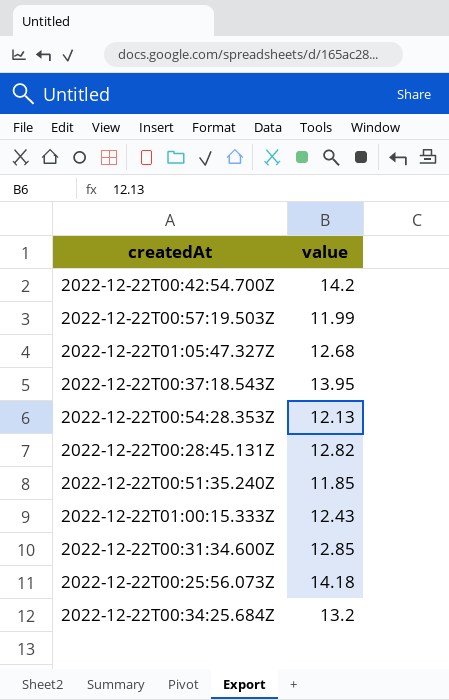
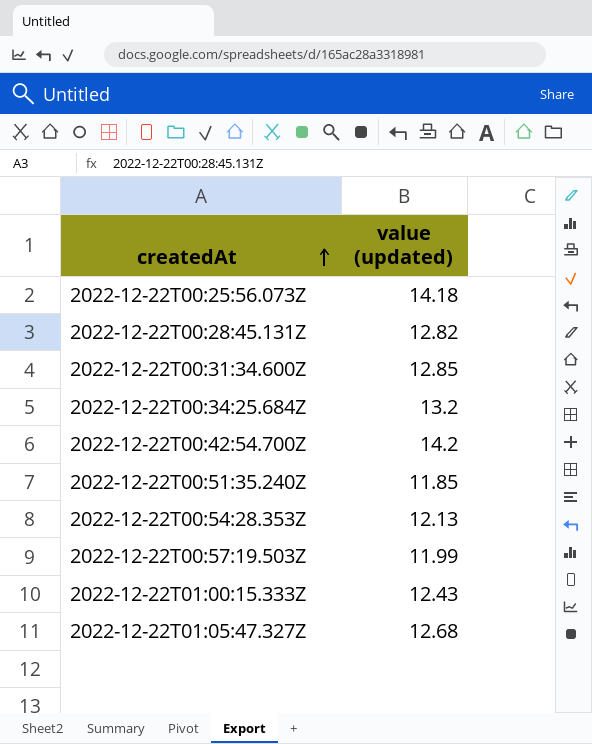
row order: none -> createdAt ascending
column name: value -> value (updated)
row 2022-12-22T00:37:18.543Z: 13.95 -> none

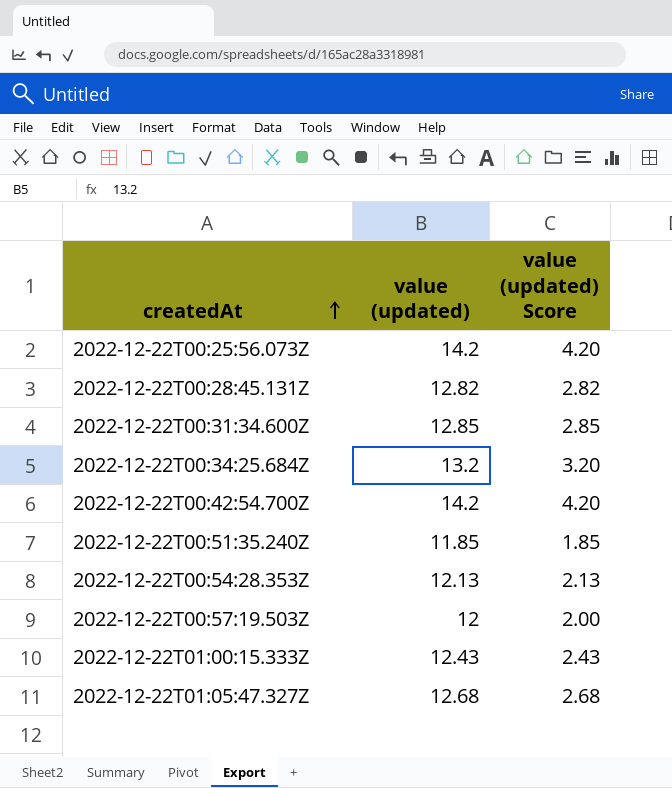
column value (updated) Score | formula: none -> [value (updated)] - 10
2022-12-22T00:25:56.073Z | value (updated): 14.18 -> 14.2
2022-12-22T00:57:19.503Z | value (updated): 11.99 -> 12

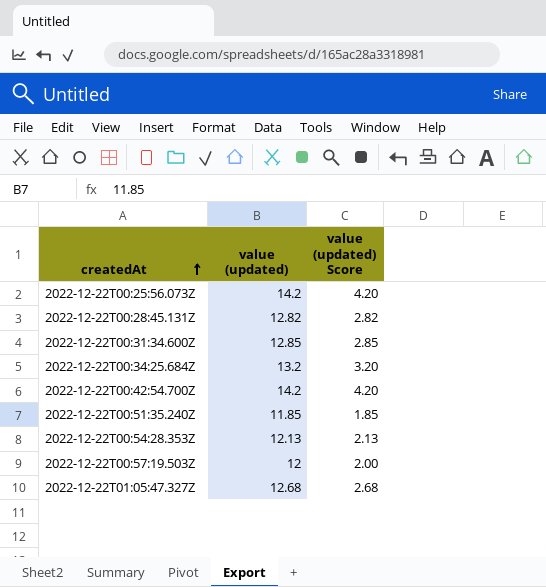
row 2022-12-22T01:00:15.333Z: 12.43 | 2.43 -> none

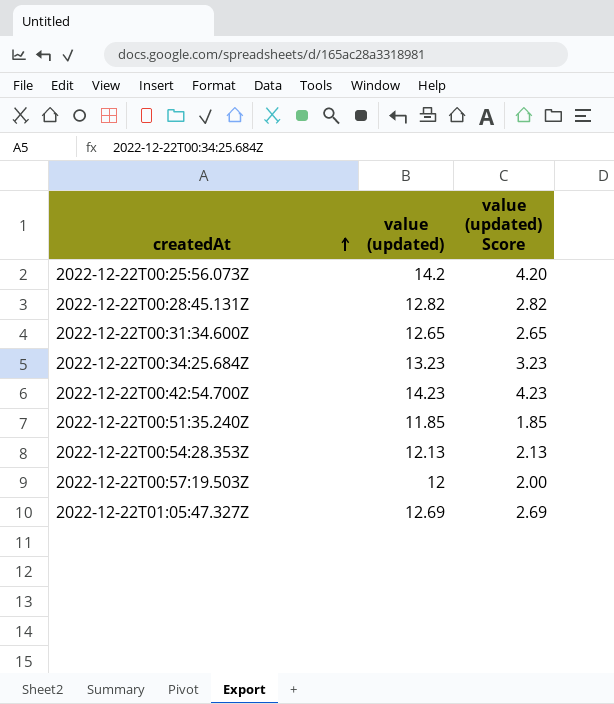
2022-12-22T00:31:34.600Z | value (updated): 12.85 -> 12.65
2022-12-22T00:31:34.600Z | value (updated) Score: 2.85 -> 2.65
2022-12-22T00:34:25.684Z | value (updated): 13.2 -> 13.23
2022-12-22T00:34:25.684Z | value (updated) Score: 3.20 -> 3.23
2022-12-22T00:42:54.700Z | value (updated): 14.2 -> 14.23
2022-12-22T00:42:54.700Z | value (updated) Score: 4.20 -> 4.23
2022-12-22T01:05:47.327Z | value (updated): 12.68 -> 12.69
2022-12-22T01:05:47.327Z | value (updated) Score: 2.68 -> 2.69

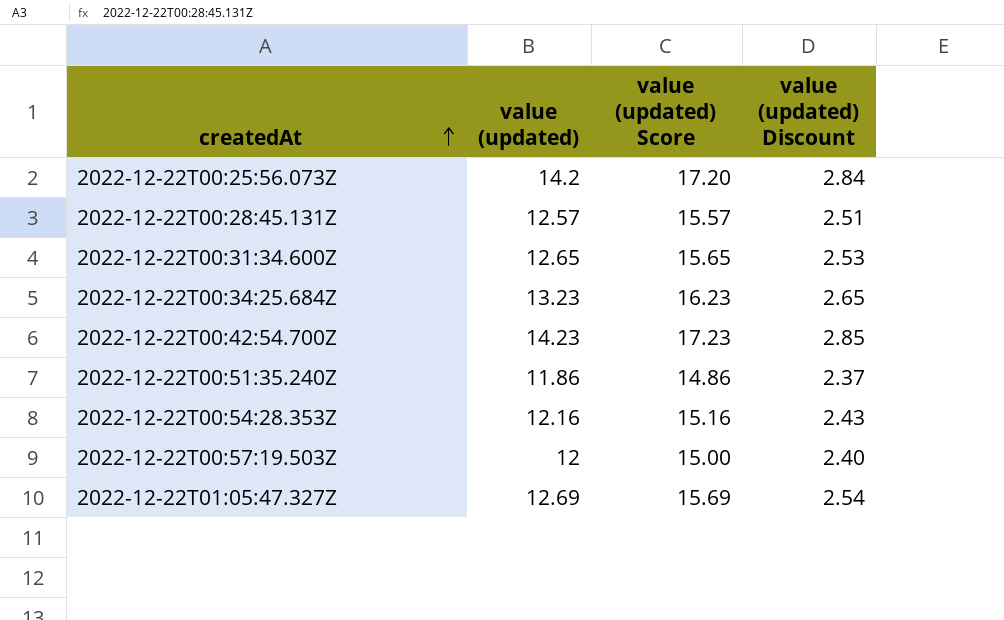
column value (updated) Score | formula: [value (updated)] - 10 -> [value (updated)] + 3
column value (updated) Discount | formula: none -> [value (updated)] * 0.2
2022-12-22T00:28:45.131Z | value (updated): 12.82 -> 12.57
2022-12-22T00:51:35.240Z | value (updated): 11.85 -> 11.86
2022-12-22T00:54:28.353Z | value (updated): 12.13 -> 12.16

